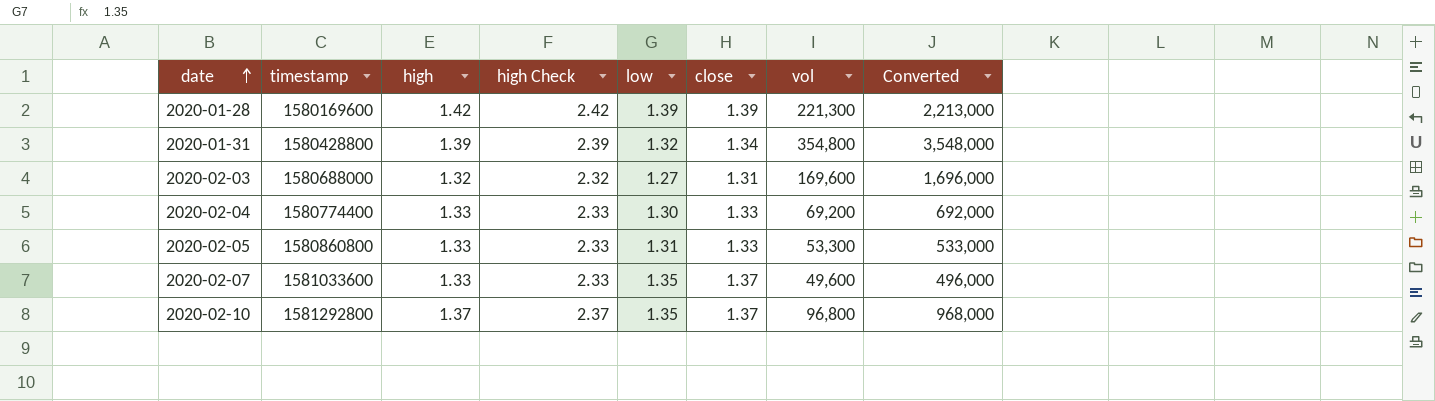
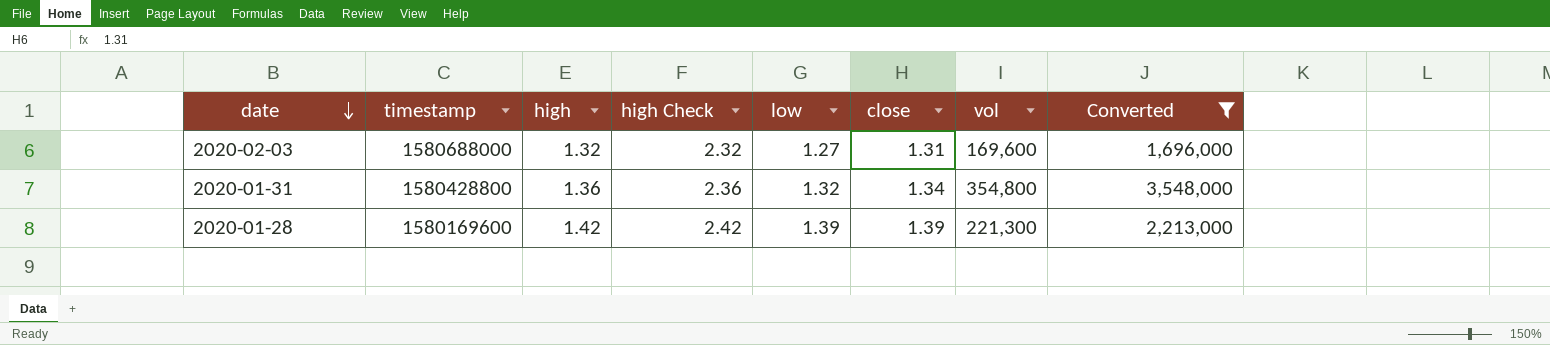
filter: none -> Converted >= 1,696,000
row order: date ascending -> date descending
2020-01-31 | high: 1.39 -> 1.36
2020-01-31 | high Check: 2.39 -> 2.36

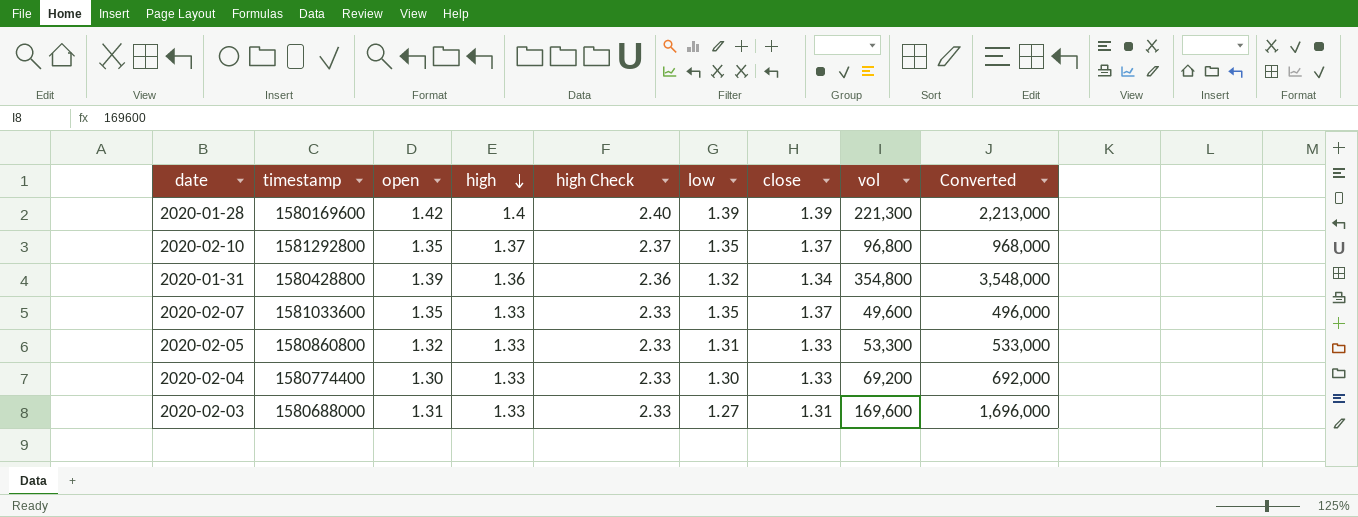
filter: Converted >= 1,696,000 -> none
row order: date descending -> high descending
column open | position: none -> 3
2020-01-28 | high: 1.42 -> 1.4
2020-01-28 | high Check: 2.42 -> 2.40
2020-02-03 | high: 1.32 -> 1.33
2020-02-03 | high Check: 2.32 -> 2.33

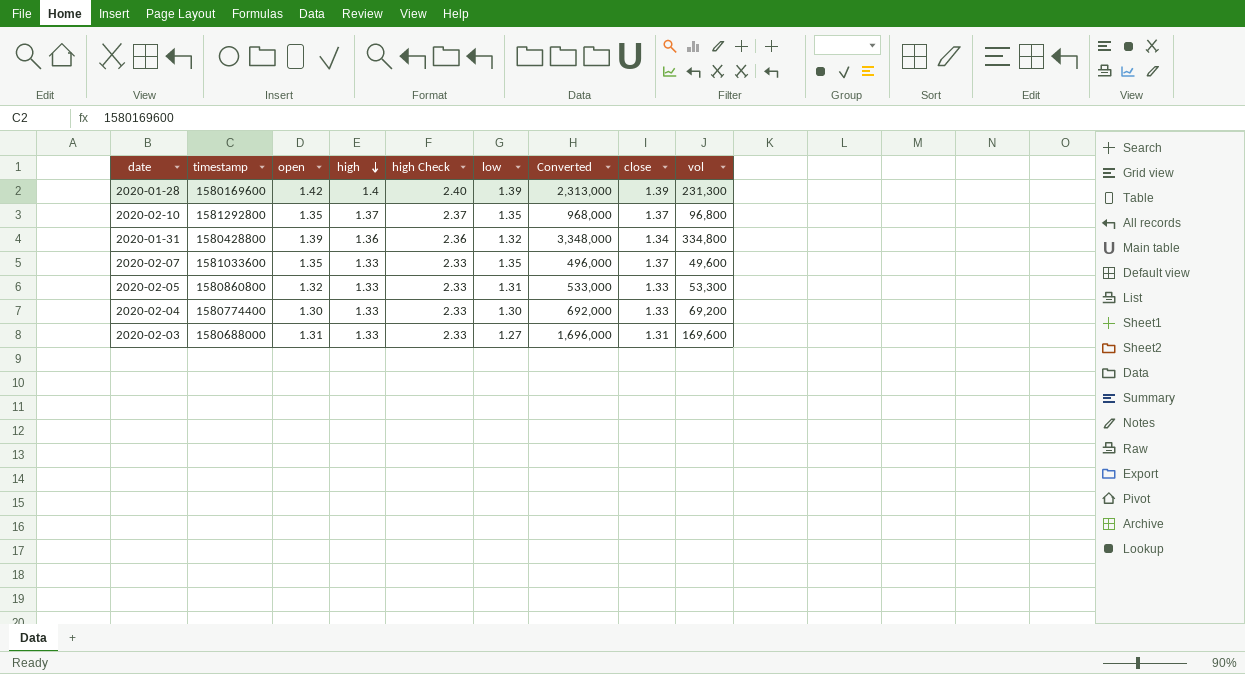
column Converted | position: 9 -> 7
2020-01-28 | Converted: 2,213,000 -> 2,313,000
2020-01-28 | vol: 221,300 -> 231,300
2020-01-31 | Converted: 3,548,000 -> 3,348,000
2020-01-31 | vol: 354,800 -> 334,800

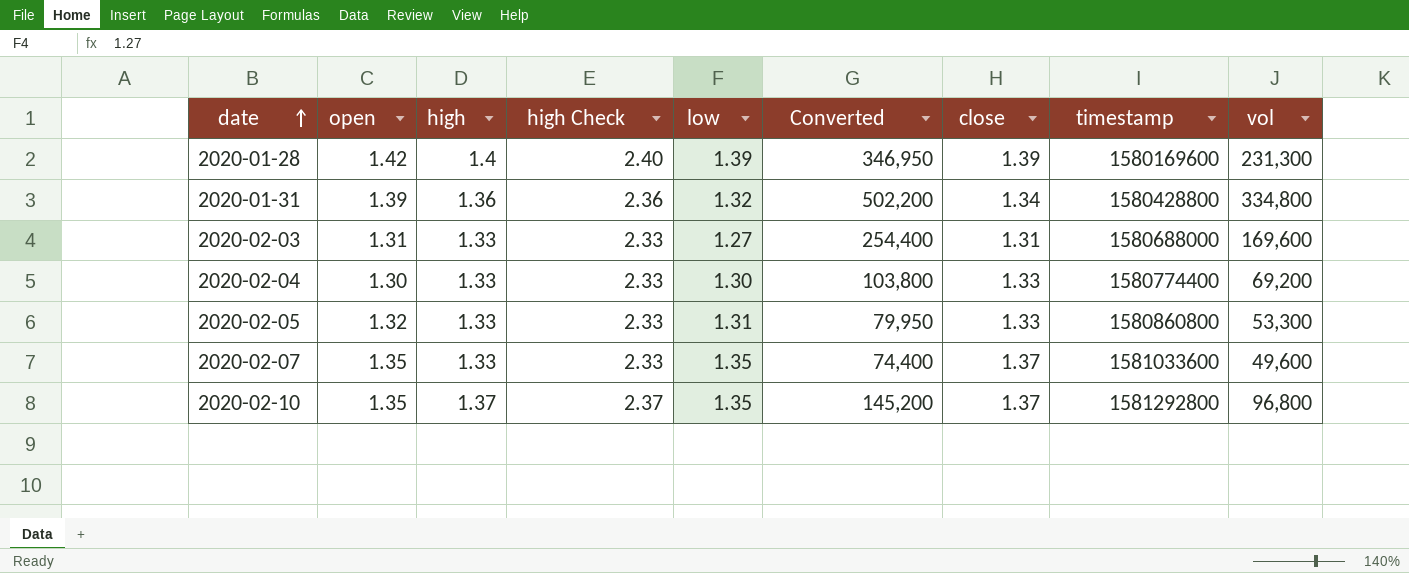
row order: high descending -> date ascending
column Converted | formula: [vol] * 10 -> [vol] * 1.5
column timestamp | position: 2 -> 8

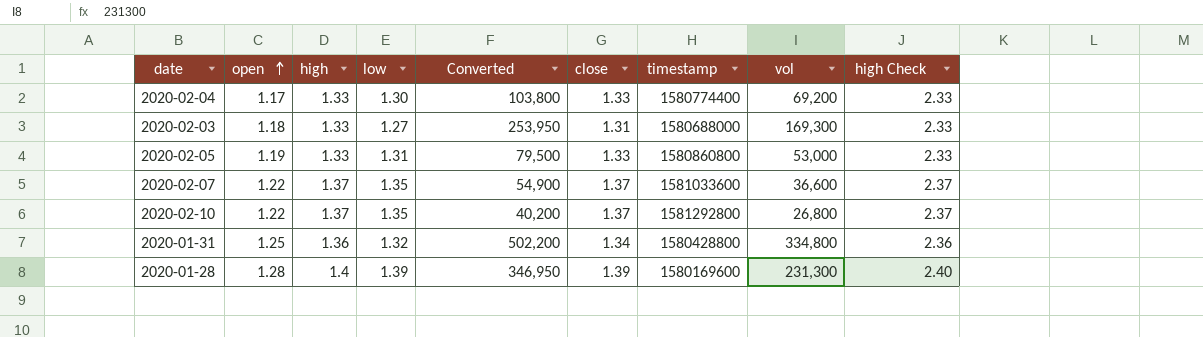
row order: date ascending -> open ascending
column high Check | position: 4 -> 9
2020-02-04 | open: 1.30 -> 1.17
2020-02-03 | open: 1.31 -> 1.18
2020-02-03 | Converted: 254,400 -> 253,950
2020-02-03 | vol: 169,600 -> 169,300
2020-02-05 | open: 1.32 -> 1.19
2020-02-05 | Converted: 79,950 -> 79,500
2020-02-05 | vol: 53,300 -> 53,000
2020-02-07 | open: 1.35 -> 1.22
2020-02-07 | high: 1.33 -> 1.37
2020-02-07 | Converted: 74,400 -> 54,900
2020-02-07 | vol: 49,600 -> 36,600
2020-02-07 | high Check: 2.33 -> 2.37
2020-02-10 | open: 1.35 -> 1.22
2020-02-10 | Converted: 145,200 -> 40,200
2020-02-10 | vol: 96,800 -> 26,800
2020-01-31 | open: 1.39 -> 1.25
2020-01-28 | open: 1.42 -> 1.28

